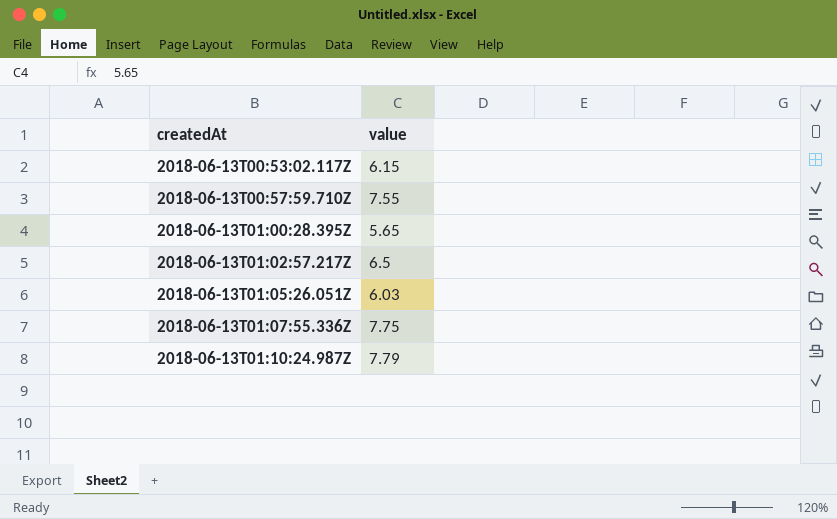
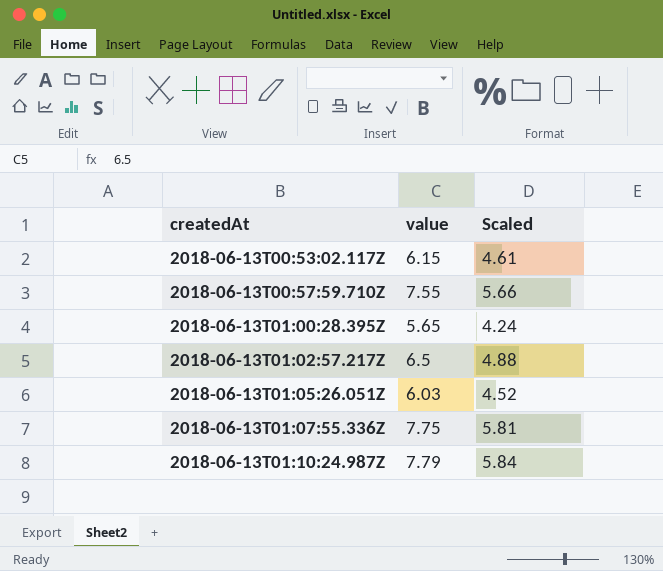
column Scaled | formula: none -> [value] * 0.75

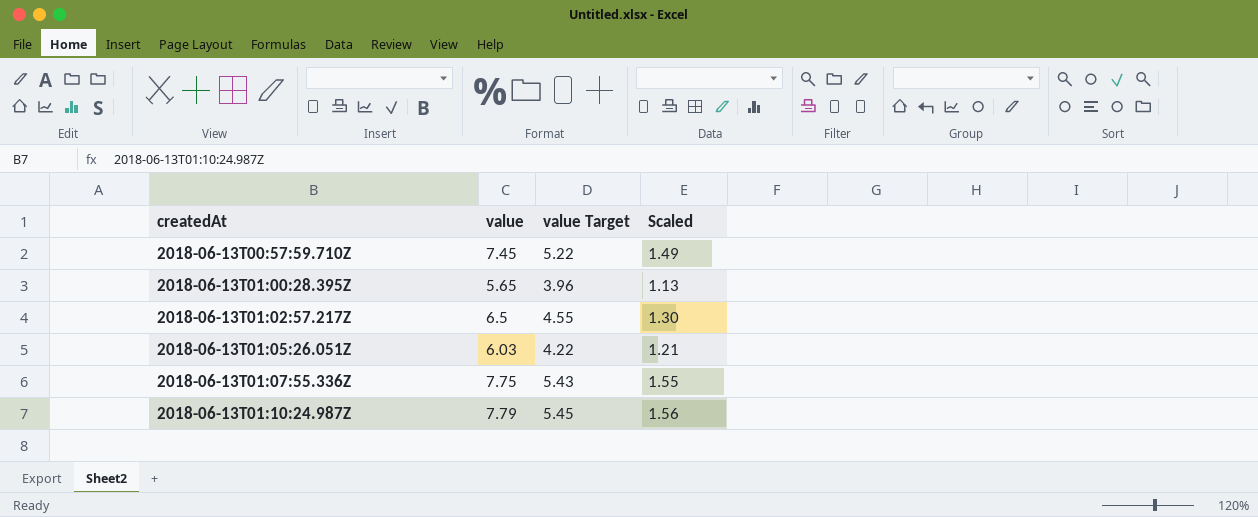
column value Target | formula: none -> [value] * 0.7
column Scaled | formula: [value] * 0.75 -> [value] * 0.2
row 2018-06-13T00:53:02.117Z: 6.15 | 4.61 -> none
2018-06-13T00:57:59.710Z | value: 7.55 -> 7.45

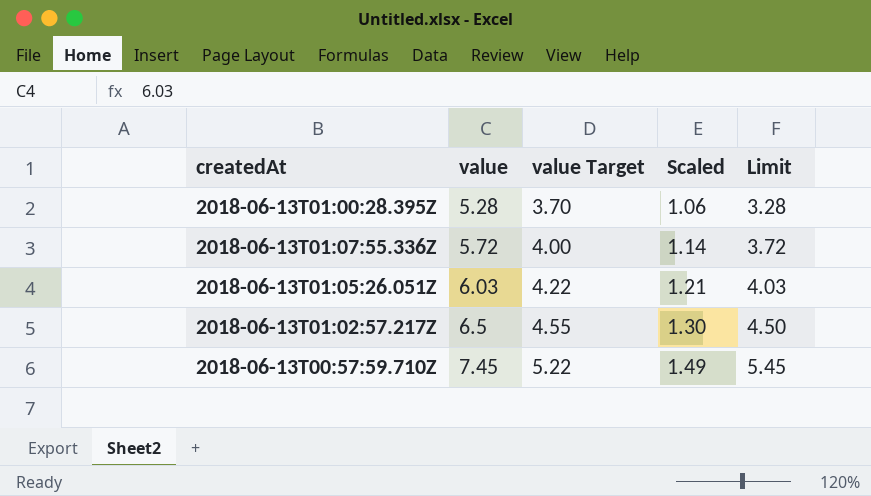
row order: createdAt ascending -> value ascending
column Limit | formula: none -> [value] - 2
row 2018-06-13T01:10:24.987Z: 7.79 | 5.45 | 1.56 -> none
2018-06-13T01:00:28.395Z | value: 5.65 -> 5.28
2018-06-13T01:00:28.395Z | value Target: 3.96 -> 3.70
2018-06-13T01:00:28.395Z | Scaled: 1.13 -> 1.06
2018-06-13T01:07:55.336Z | value: 7.75 -> 5.72
2018-06-13T01:07:55.336Z | value Target: 5.43 -> 4.00
2018-06-13T01:07:55.336Z | Scaled: 1.55 -> 1.14

